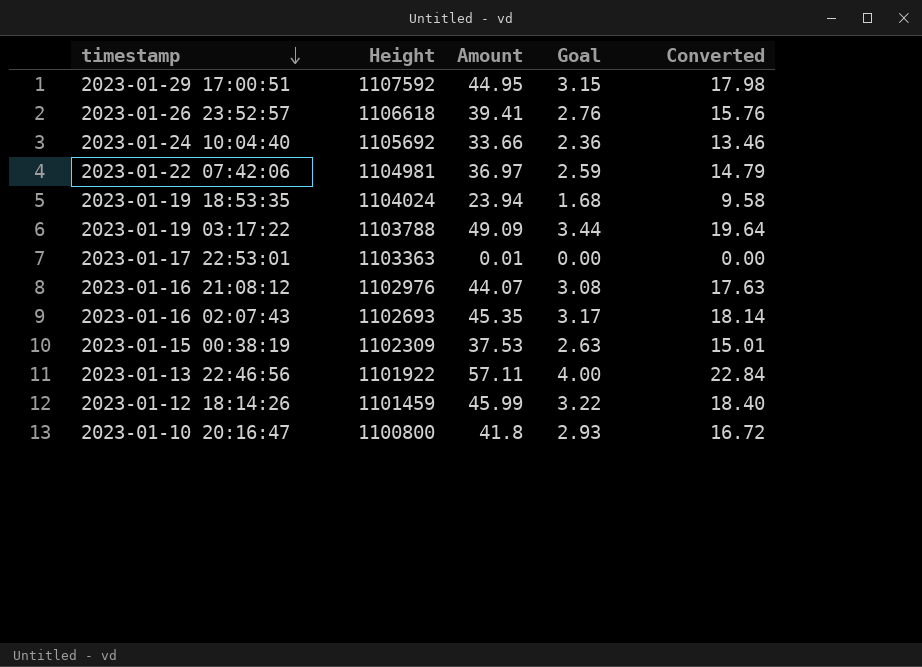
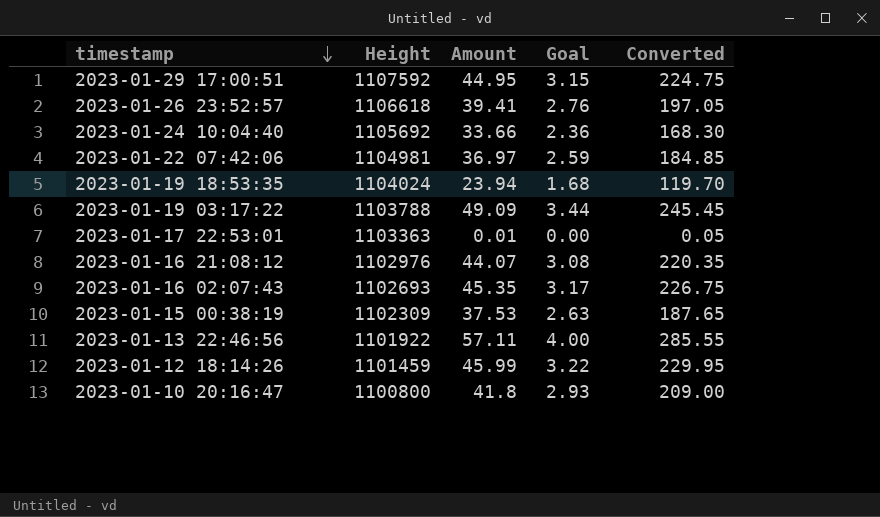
column Converted | formula: [Amount] * 0.4 -> [Amount] * 5

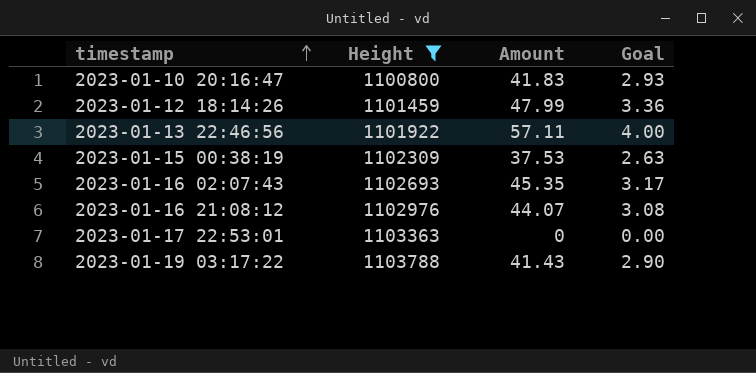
filter: none -> Height <= 1103788
row order: timestamp descending -> timestamp ascending
column Converted | formula: [Amount] * 5 -> none
2023-01-10 20:16:47 | Amount: 41.8 -> 41.83
2023-01-12 18:14:26 | Amount: 45.99 -> 47.99
2023-01-12 18:14:26 | Goal: 3.22 -> 3.36
2023-01-17 22:53:01 | Amount: 0.01 -> 0
2023-01-19 03:17:22 | Amount: 49.09 -> 41.43
2023-01-19 03:17:22 | Goal: 3.44 -> 2.90

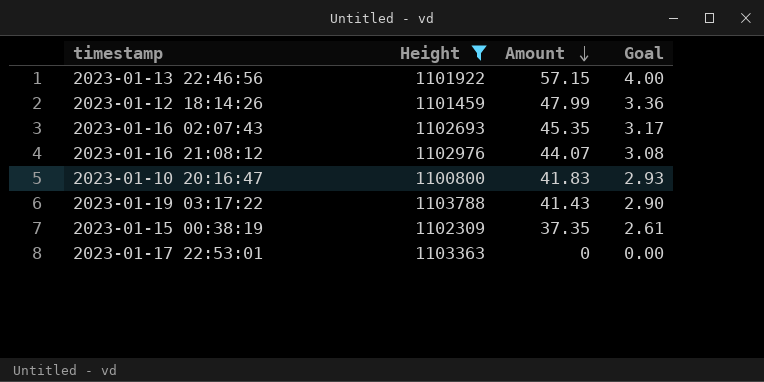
row order: timestamp ascending -> Amount descending
2023-01-13 22:46:56 | Amount: 57.11 -> 57.15
2023-01-15 00:38:19 | Amount: 37.53 -> 37.35
2023-01-15 00:38:19 | Goal: 2.63 -> 2.61

